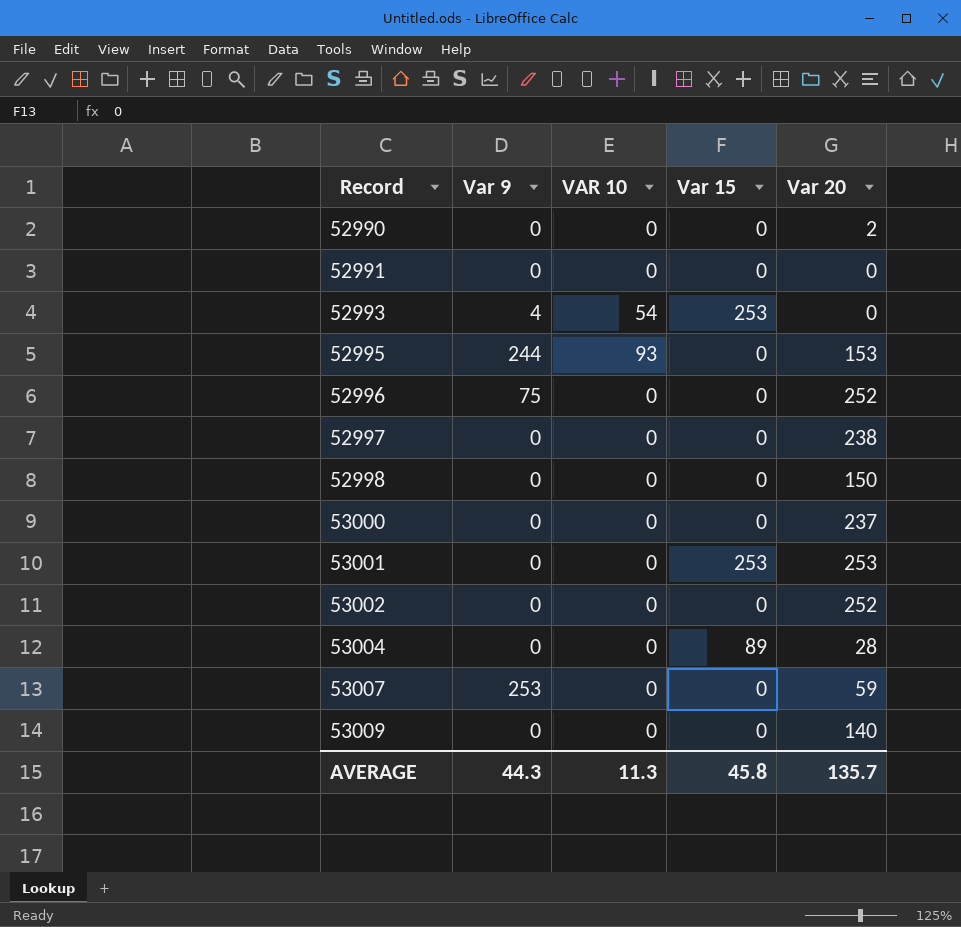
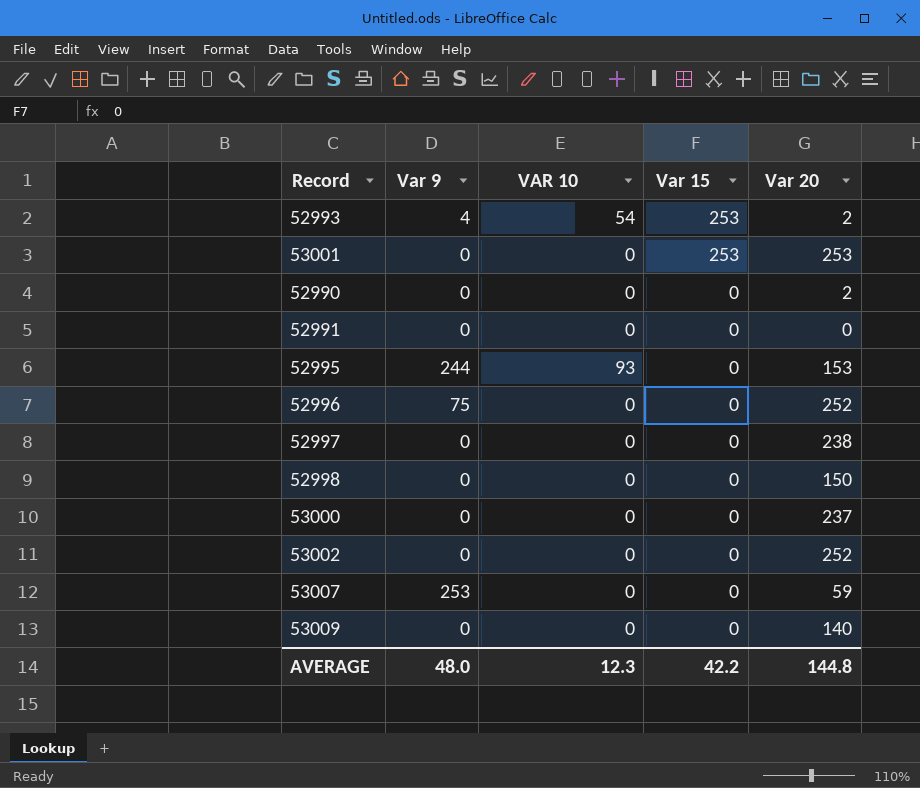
row order: Record ascending -> Var 15 descending
row 53004: 0 | 0 | 89 | 28 -> none
52993 | Var 20: 0 -> 2
AVERAGE | Var 9: 44.3 -> 48.0
AVERAGE | VAR 10: 11.3 -> 12.3
AVERAGE | Var 15: 45.8 -> 42.2
AVERAGE | Var 20: 135.7 -> 144.8

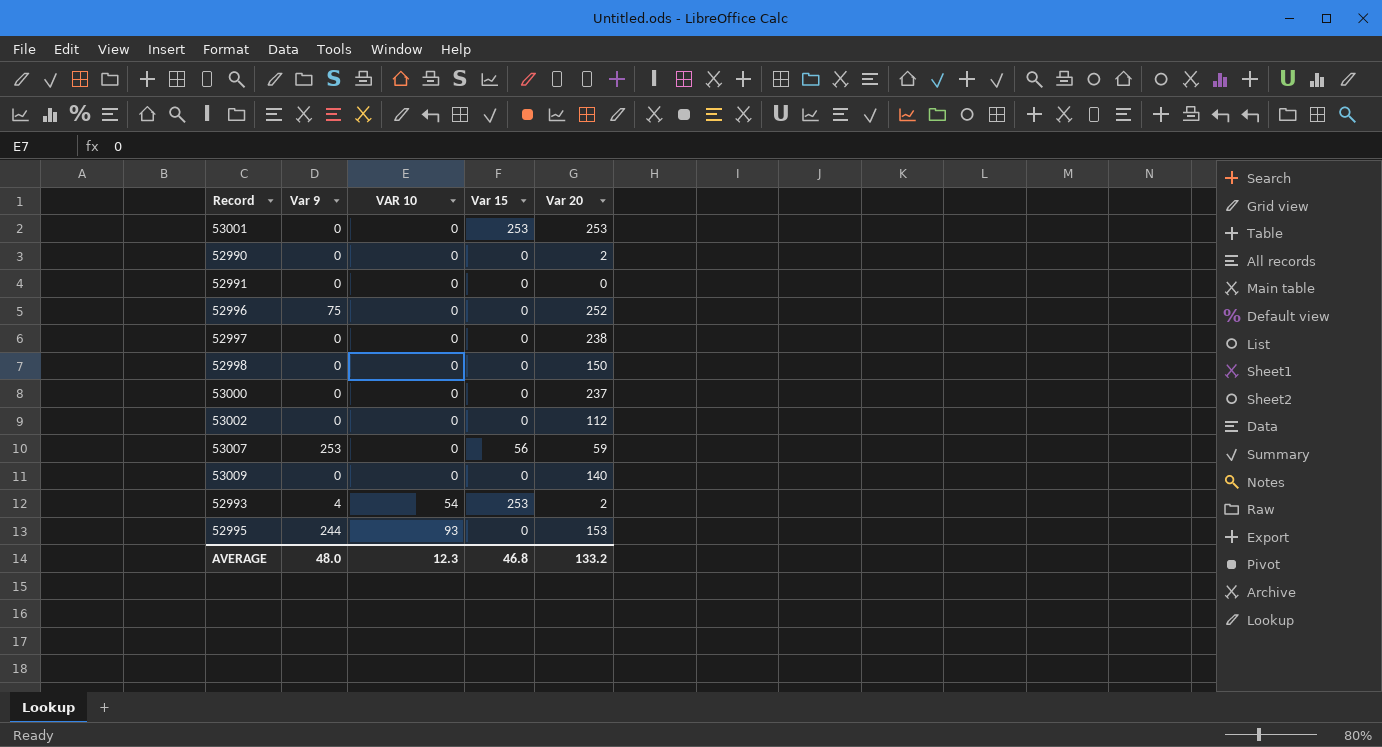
row order: Var 15 descending -> VAR 10 ascending
53002 | Var 20: 252 -> 112
53007 | Var 15: 0 -> 56
AVERAGE | Var 15: 42.2 -> 46.8
AVERAGE | Var 20: 144.8 -> 133.2

